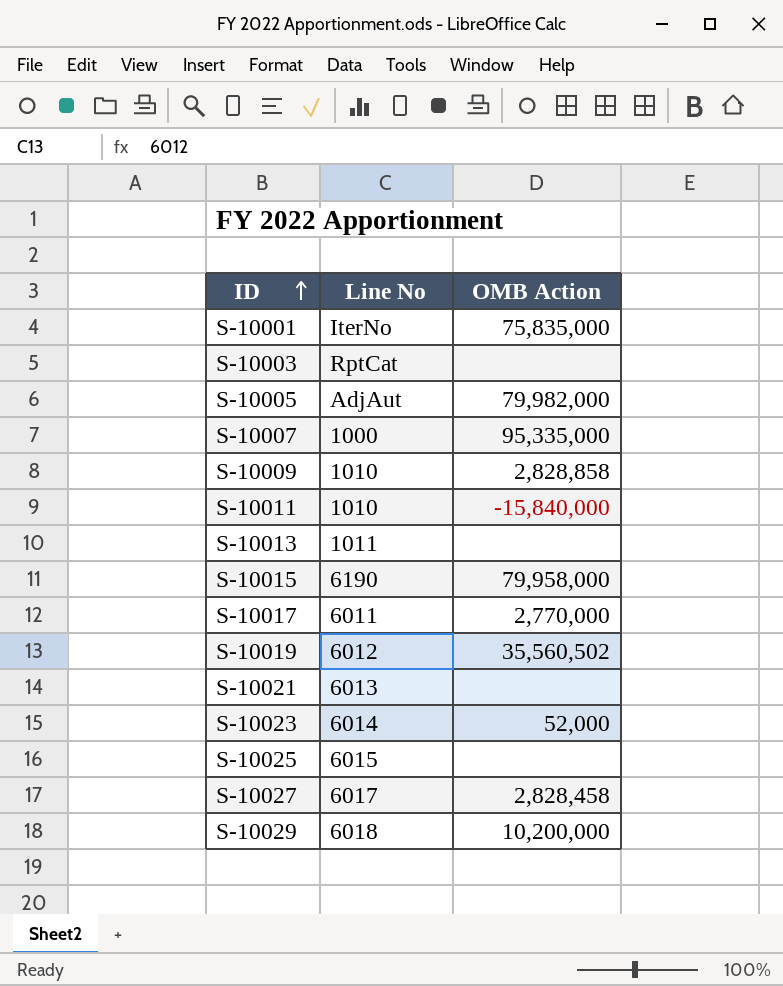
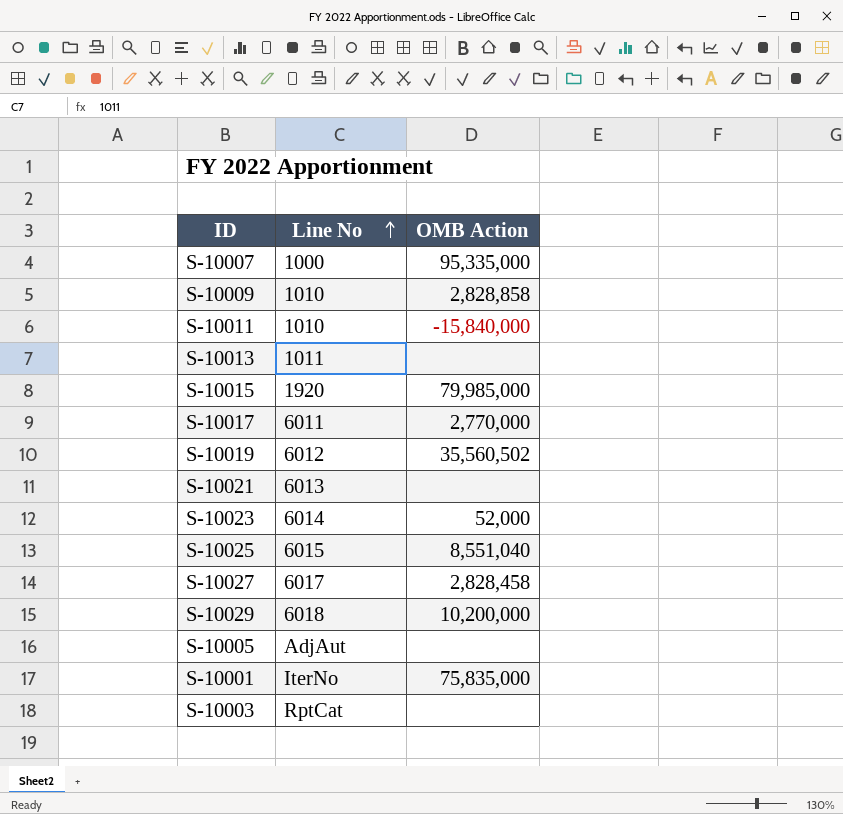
row order: ID ascending -> Line No ascending
S-10015 | Line No: 6190 -> 1920
S-10015 | OMB Action: 79,958,000 -> 79,985,000
S-10025 | OMB Action: none -> 8,551,040
S-10005 | OMB Action: 79,982,000 -> none

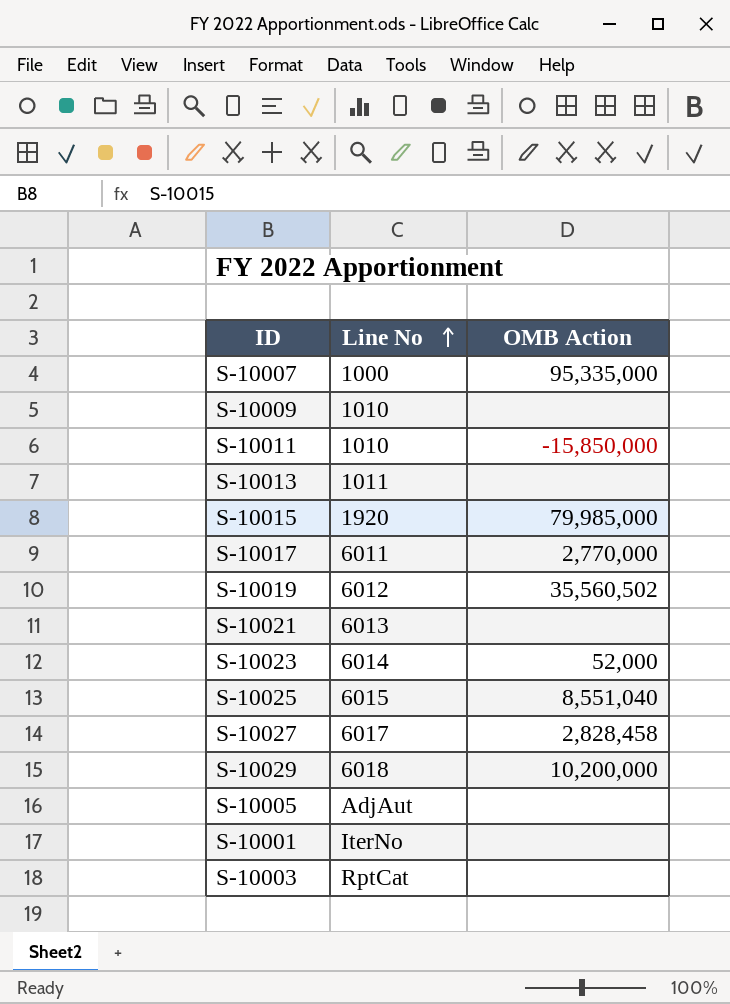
S-10009 | OMB Action: 2,828,858 -> none
S-10011 | OMB Action: -15,840,000 -> -15,850,000
S-10001 | OMB Action: 75,835,000 -> none

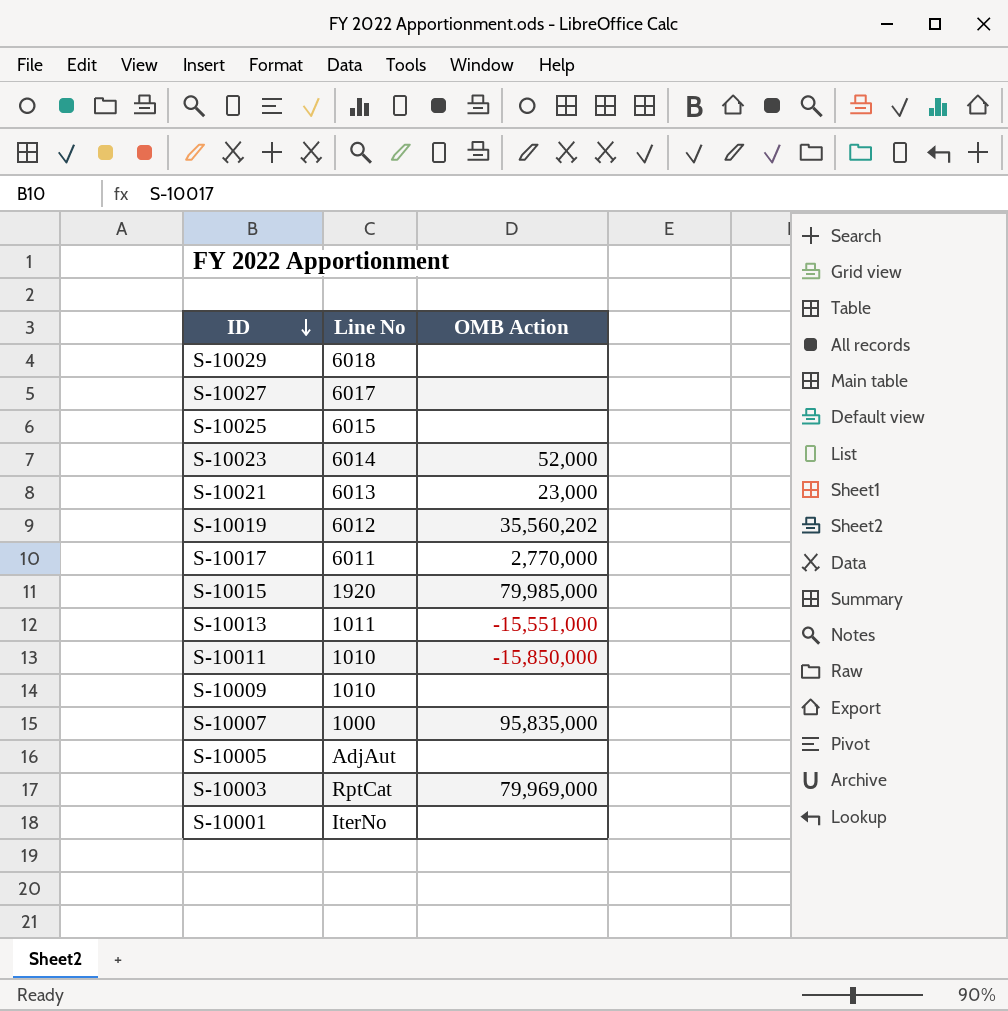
row order: Line No ascending -> ID descending
S-10029 | OMB Action: 10,200,000 -> none
S-10027 | OMB Action: 2,828,458 -> none
S-10025 | OMB Action: 8,551,040 -> none
S-10021 | OMB Action: none -> 23,000
S-10019 | OMB Action: 35,560,502 -> 35,560,202
S-10013 | OMB Action: none -> -15,551,000
S-10007 | OMB Action: 95,335,000 -> 95,835,000
S-10003 | OMB Action: none -> 79,969,000

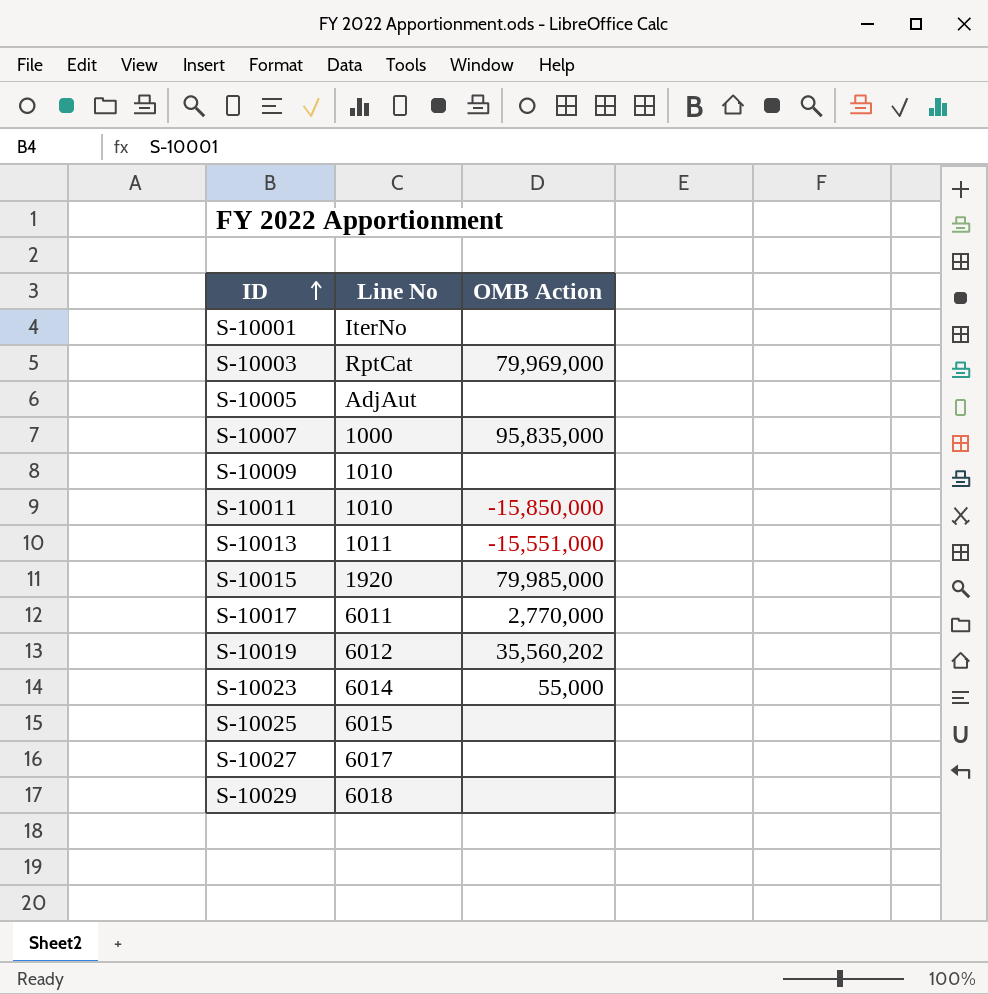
row order: ID descending -> ID ascending
row S-10021: 6013 | 23,000 -> none
S-10023 | OMB Action: 52,000 -> 55,000

